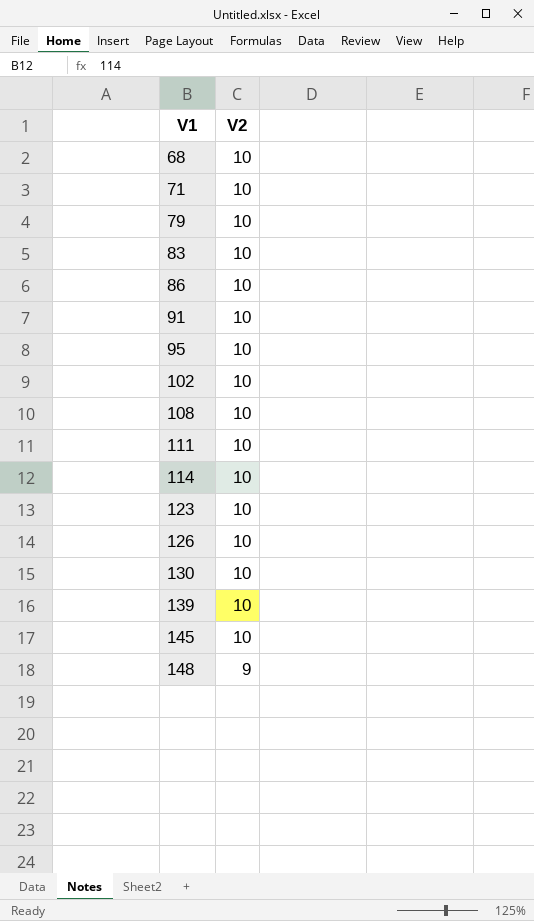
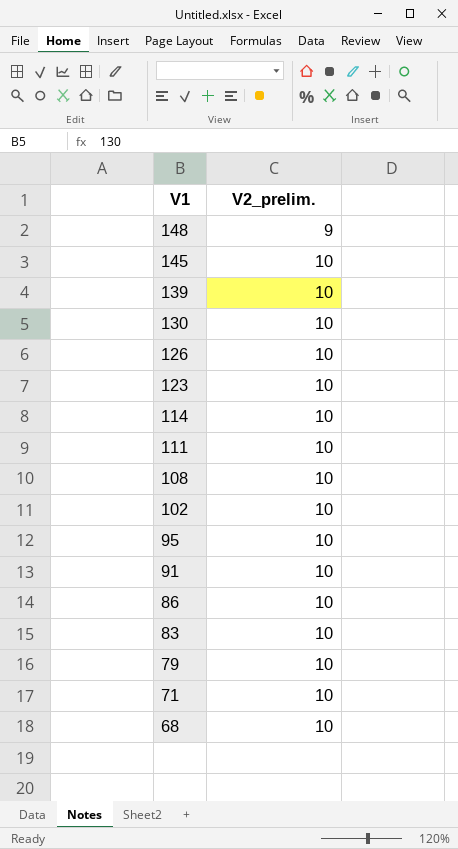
row order: V1 ascending -> V1 descending
column name: V2 -> V2_prelim.

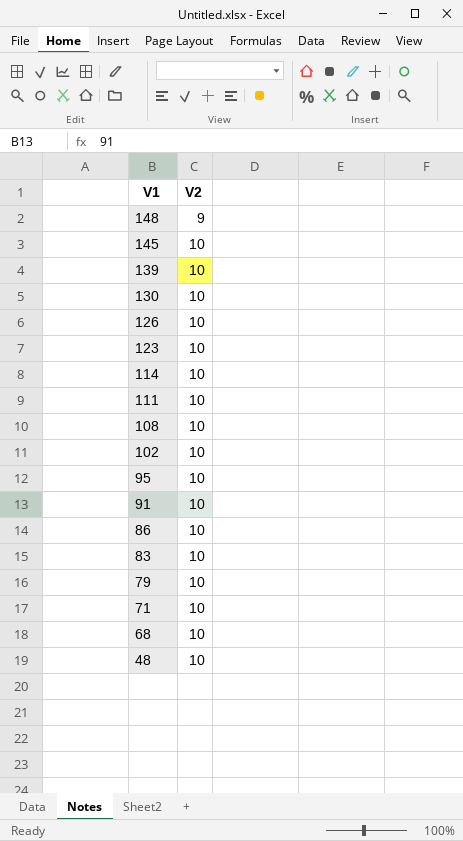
column name: V2_prelim. -> V2
row 48: none -> 10

